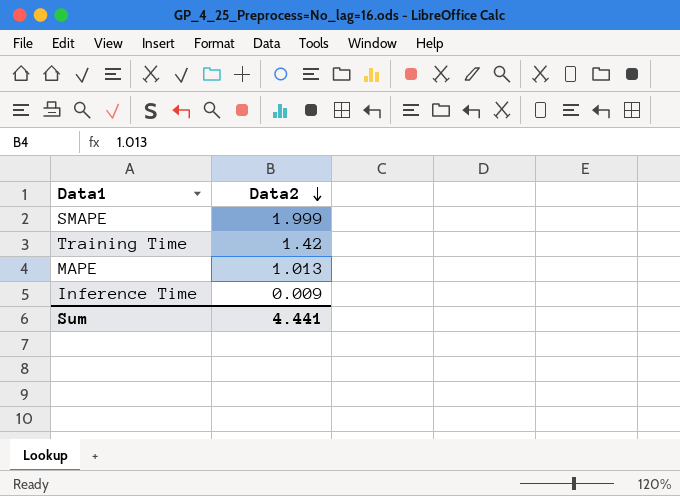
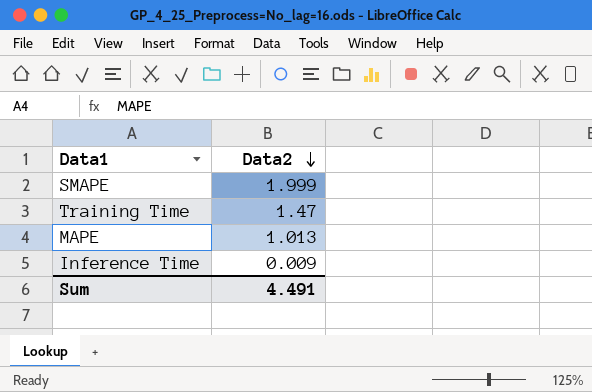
Training Time | Data2: 1.42 -> 1.47
Sum | Data2: 4.441 -> 4.491

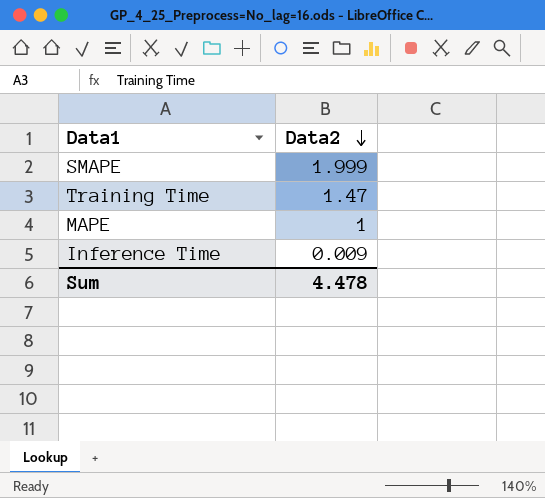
MAPE | Data2: 1.013 -> 1
Sum | Data2: 4.491 -> 4.478

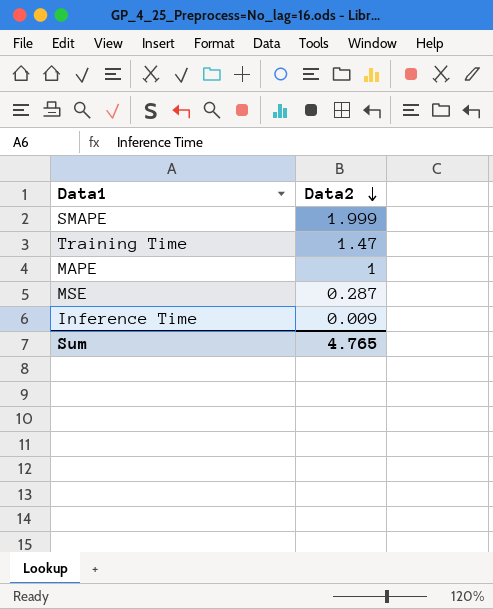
row MSE: none -> 0.287
Sum | Data2: 4.478 -> 4.765

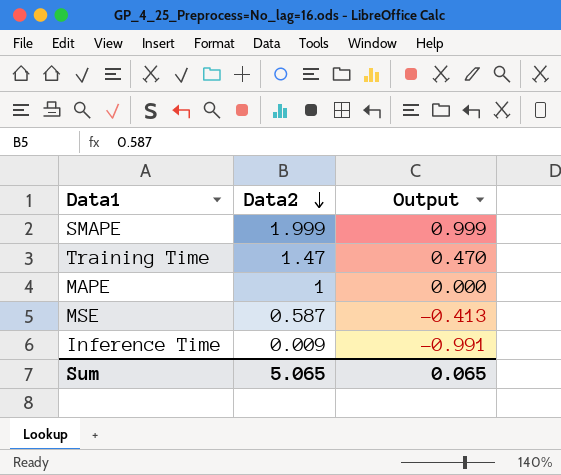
column Output | formula: none -> [Data2] - 1
MSE | Data2: 0.287 -> 0.587
Sum | Data2: 4.765 -> 5.065

